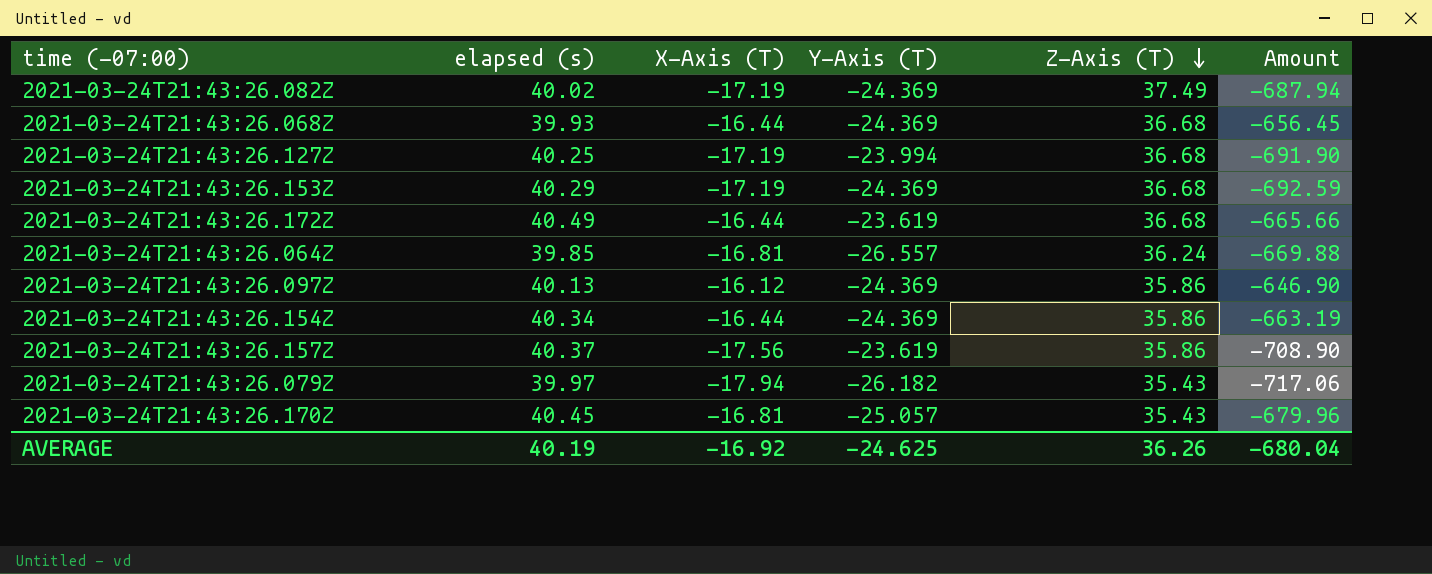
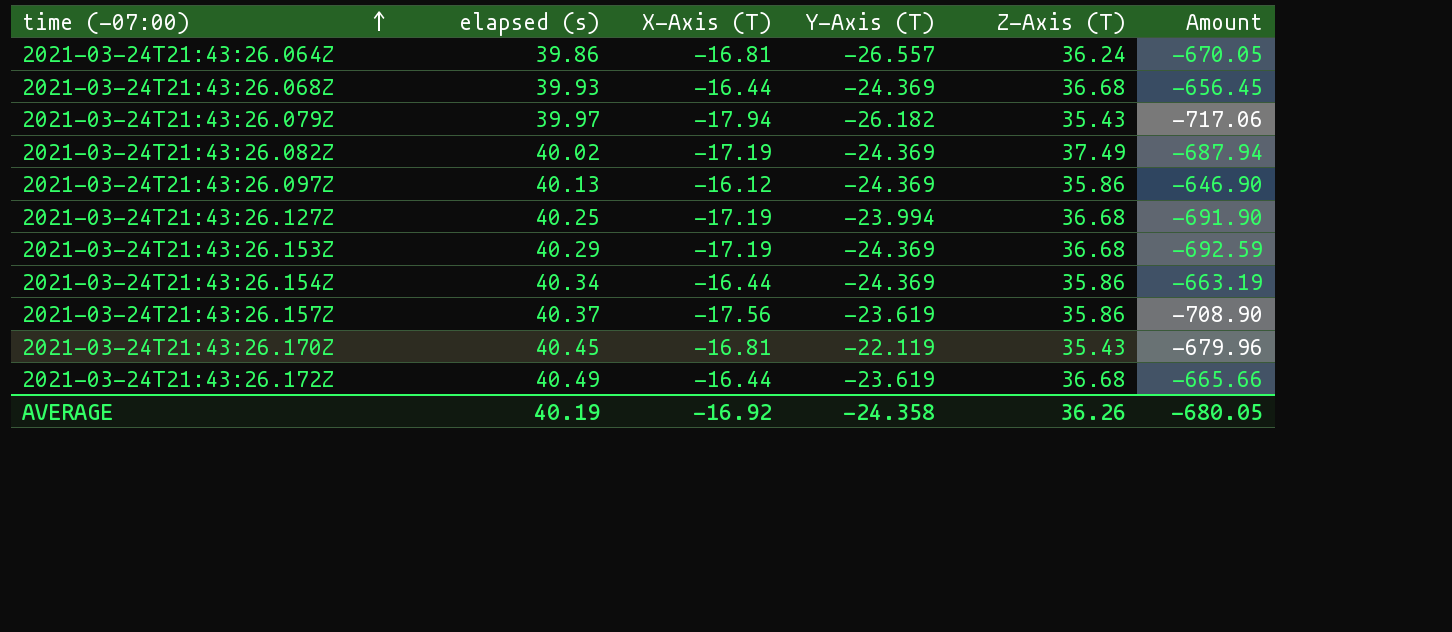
row order: Z-Axis (T) descending -> time (-07:00) ascending
2021-03-24T21:43:26.064Z | elapsed (s): 39.85 -> 39.86
2021-03-24T21:43:26.064Z | Amount: -669.88 -> -670.05
2021-03-24T21:43:26.170Z | Y-Axis (T): -25.057 -> -22.119
AVERAGE | Y-Axis (T): -24.625 -> -24.358
AVERAGE | Amount: -680.04 -> -680.05

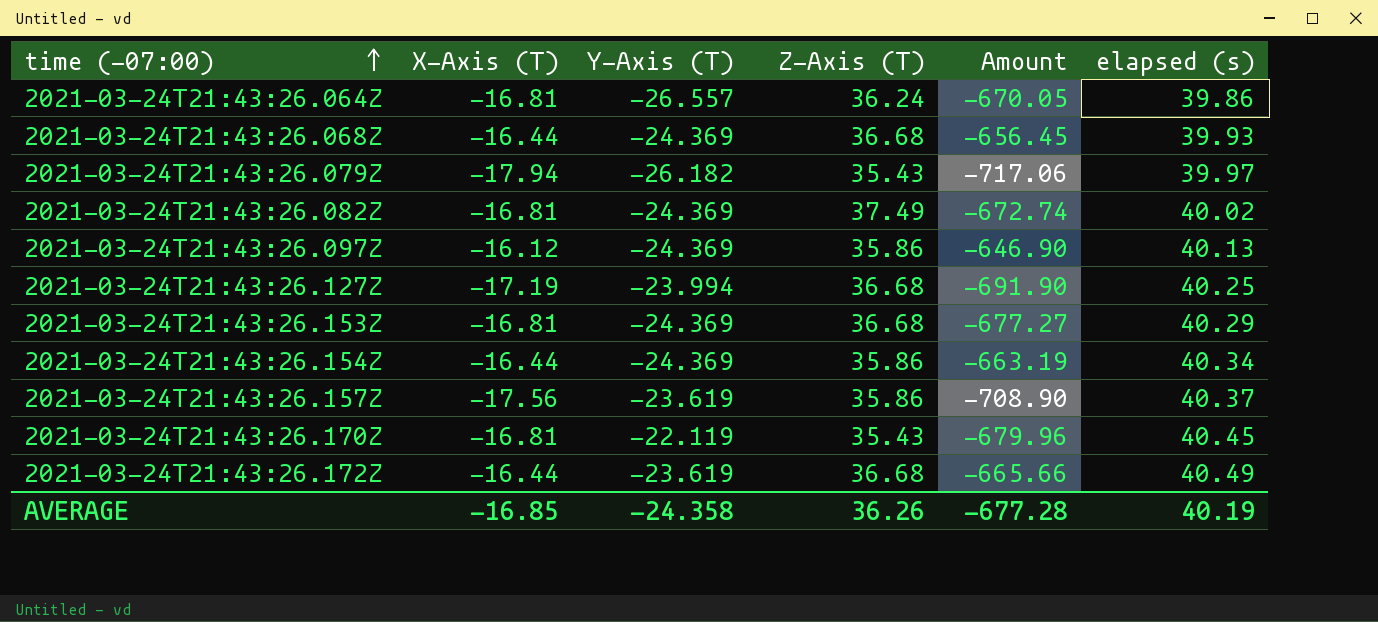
column elapsed (s) | position: 2 -> 6
2021-03-24T21:43:26.082Z | X-Axis (T): -17.19 -> -16.81
2021-03-24T21:43:26.082Z | Amount: -687.94 -> -672.74
2021-03-24T21:43:26.153Z | X-Axis (T): -17.19 -> -16.81
2021-03-24T21:43:26.153Z | Amount: -692.59 -> -677.27
AVERAGE | X-Axis (T): -16.92 -> -16.85
AVERAGE | Amount: -680.05 -> -677.28

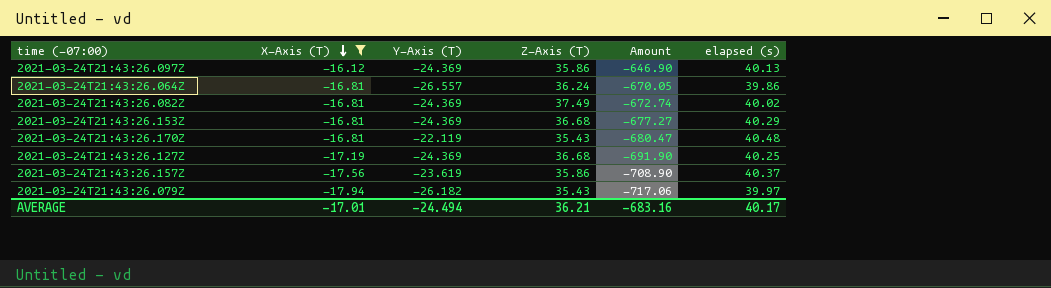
filter: none -> X-Axis (T) != -16.44
row order: time (-07:00) ascending -> X-Axis (T) descending
2021-03-24T21:43:26.170Z | Amount: -679.96 -> -680.47
2021-03-24T21:43:26.170Z | elapsed (s): 40.45 -> 40.48
2021-03-24T21:43:26.127Z | Y-Axis (T): -23.994 -> -24.369
AVERAGE | X-Axis (T): -16.85 -> -17.01
AVERAGE | Y-Axis (T): -24.358 -> -24.494
AVERAGE | Z-Axis (T): 36.26 -> 36.21
AVERAGE | Amount: -677.28 -> -683.16
AVERAGE | elapsed (s): 40.19 -> 40.17

